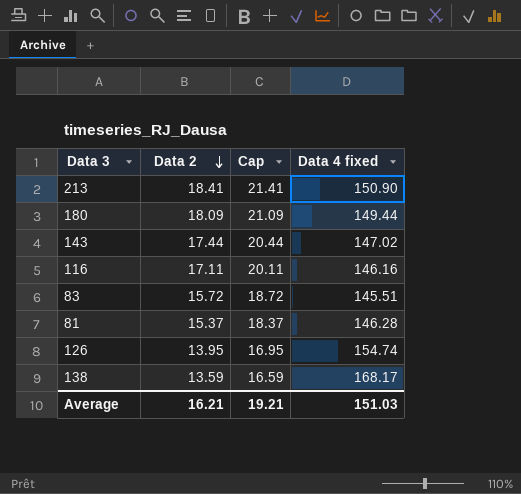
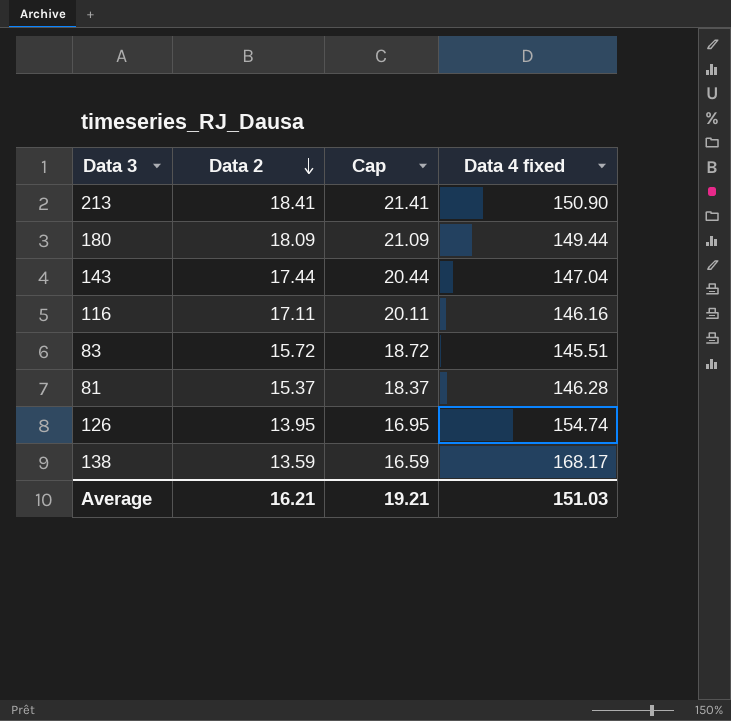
143 | Data 4 fixed: 147.02 -> 147.04

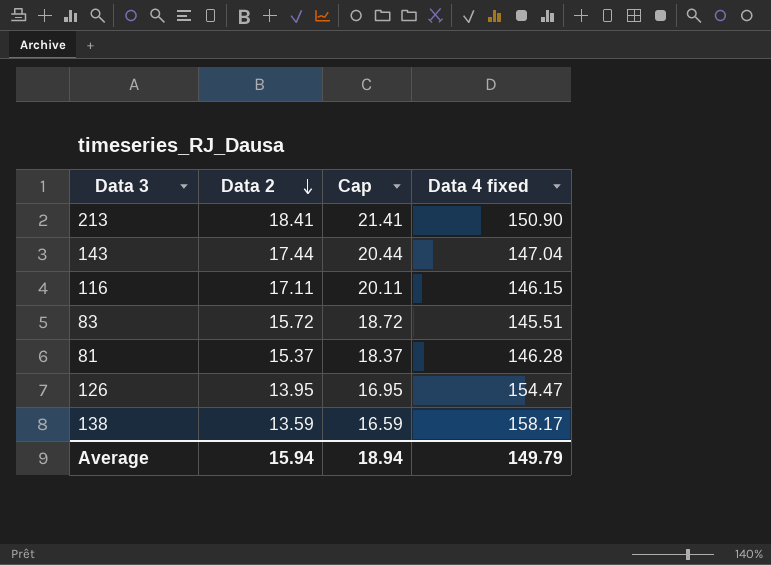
row 180: 18.09 | 21.09 | 149.44 -> none
116 | Data 4 fixed: 146.16 -> 146.15
126 | Data 4 fixed: 154.74 -> 154.47
138 | Data 4 fixed: 168.17 -> 158.17
Average | Data 2: 16.21 -> 15.94
Average | Cap: 19.21 -> 18.94
Average | Data 4 fixed: 151.03 -> 149.79

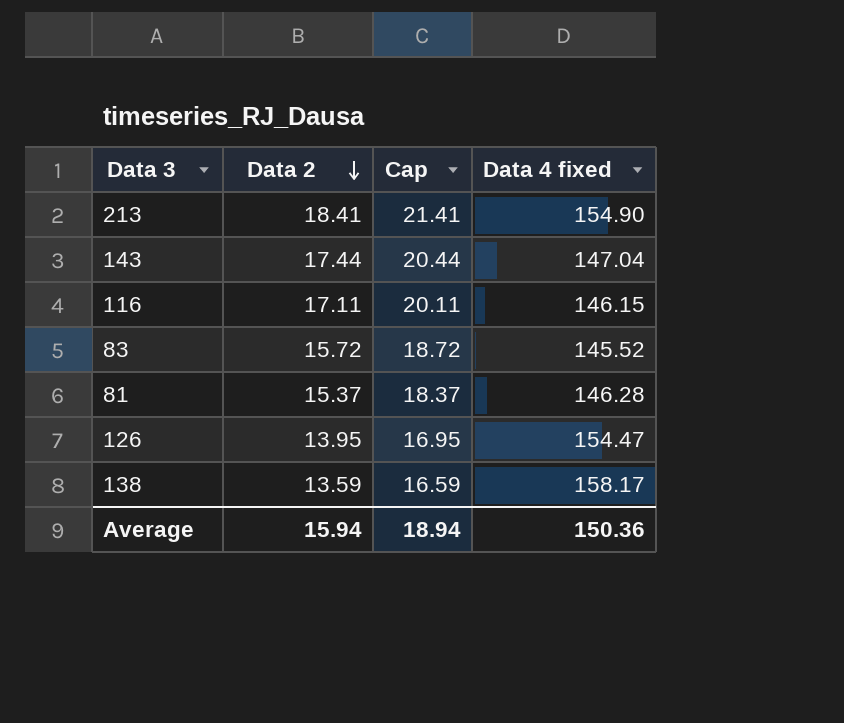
213 | Data 4 fixed: 150.90 -> 154.90
83 | Data 4 fixed: 145.51 -> 145.52
Average | Data 4 fixed: 149.79 -> 150.36

